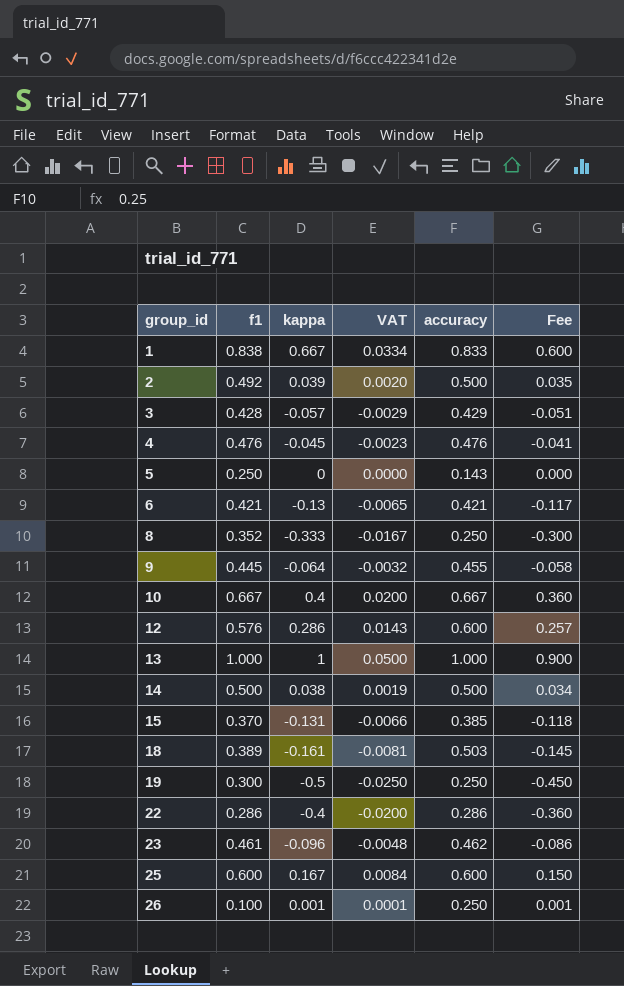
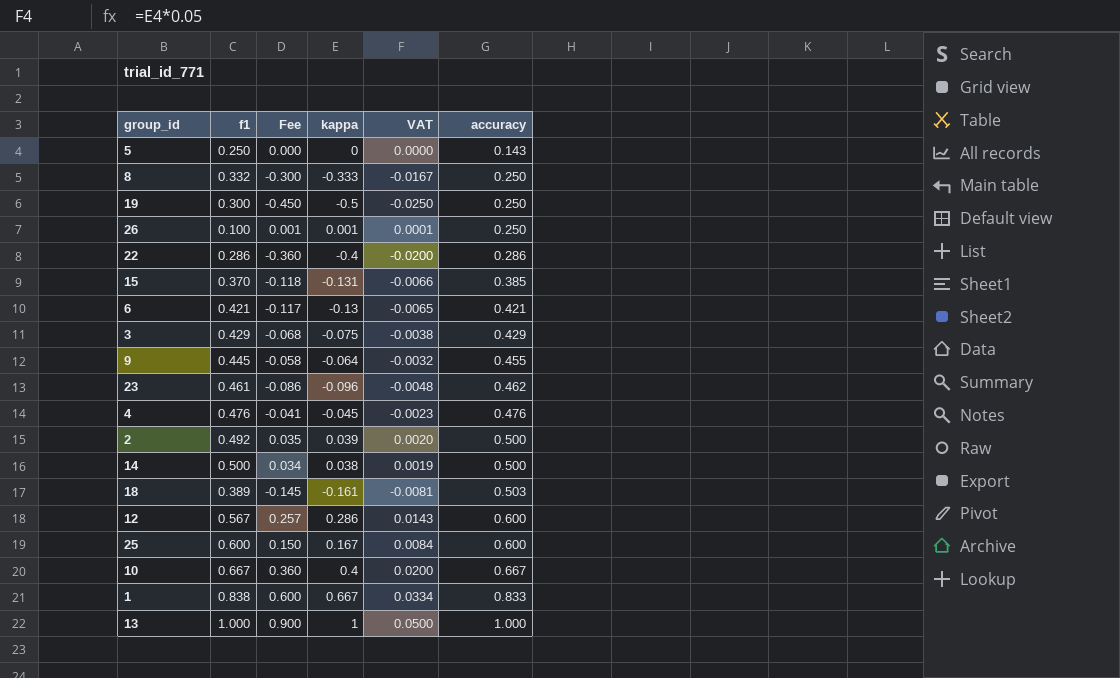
row order: group_id ascending -> accuracy ascending
column Fee | position: 6 -> 3
8 | f1: 0.352 -> 0.332
3 | f1: 0.428 -> 0.429
3 | Fee: -0.051 -> -0.068
3 | kappa: -0.057 -> -0.075
3 | VAT: -0.0029 -> -0.0038
12 | f1: 0.576 -> 0.567

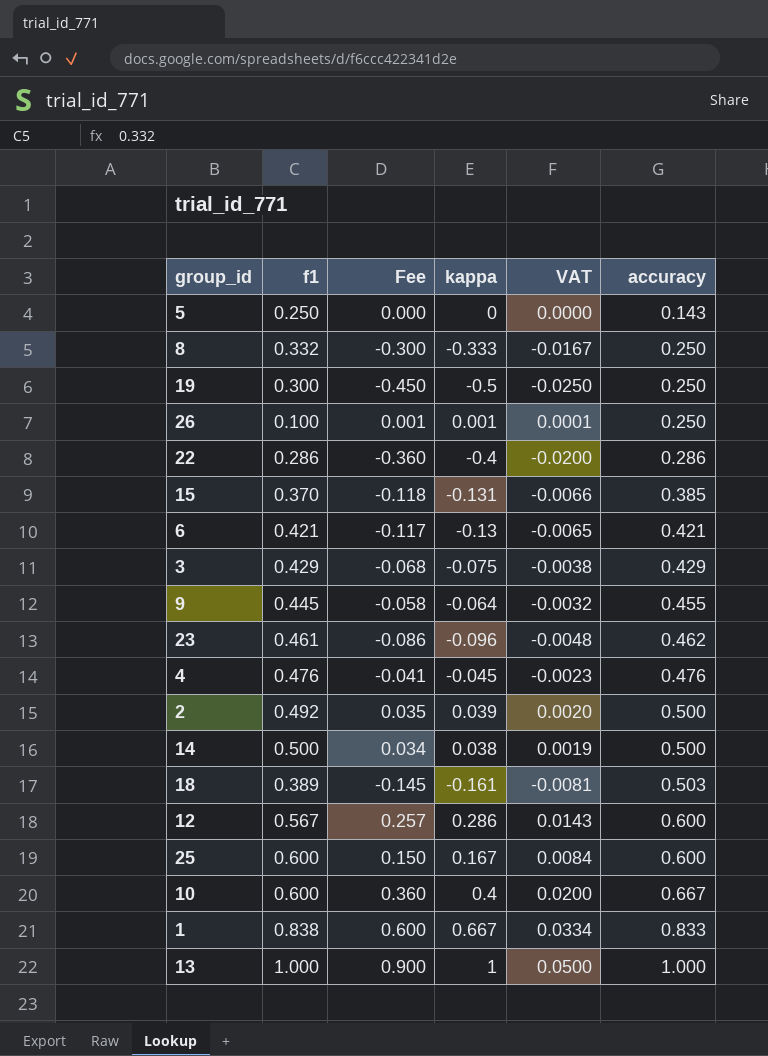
10 | f1: 0.667 -> 0.600

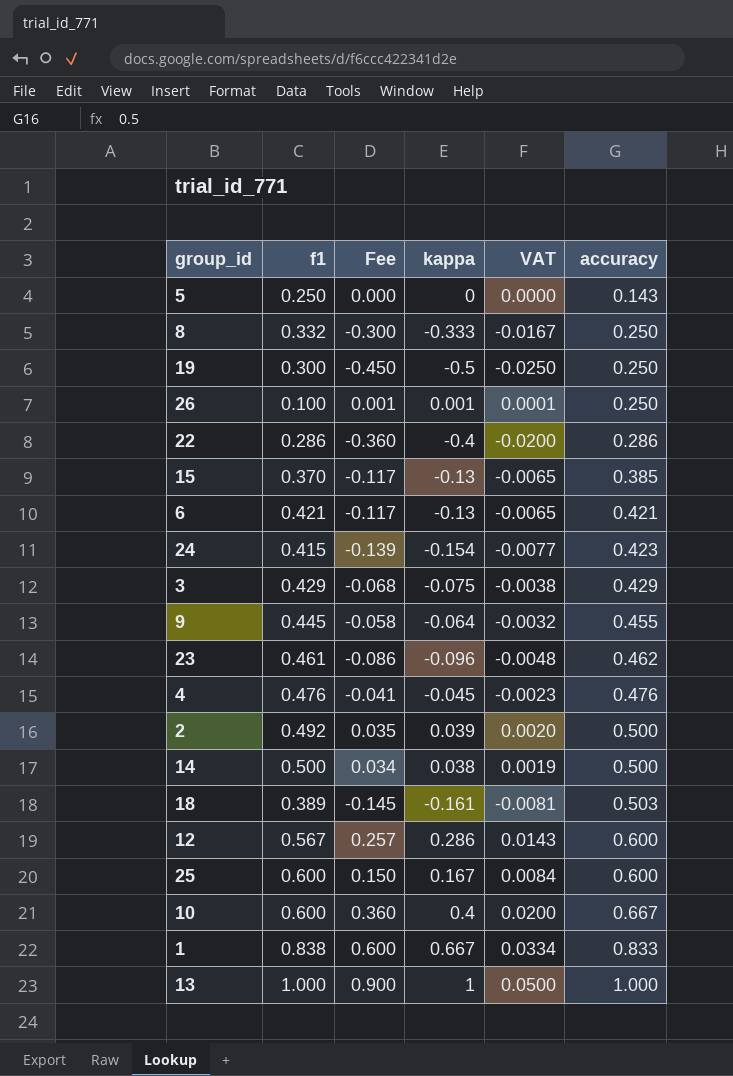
15 | Fee: -0.118 -> -0.117
15 | kappa: -0.131 -> -0.13
15 | VAT: -0.0066 -> -0.0065
row 24: none -> 0.415 | -0.139 | -0.154 | -0.0077 | 0.423

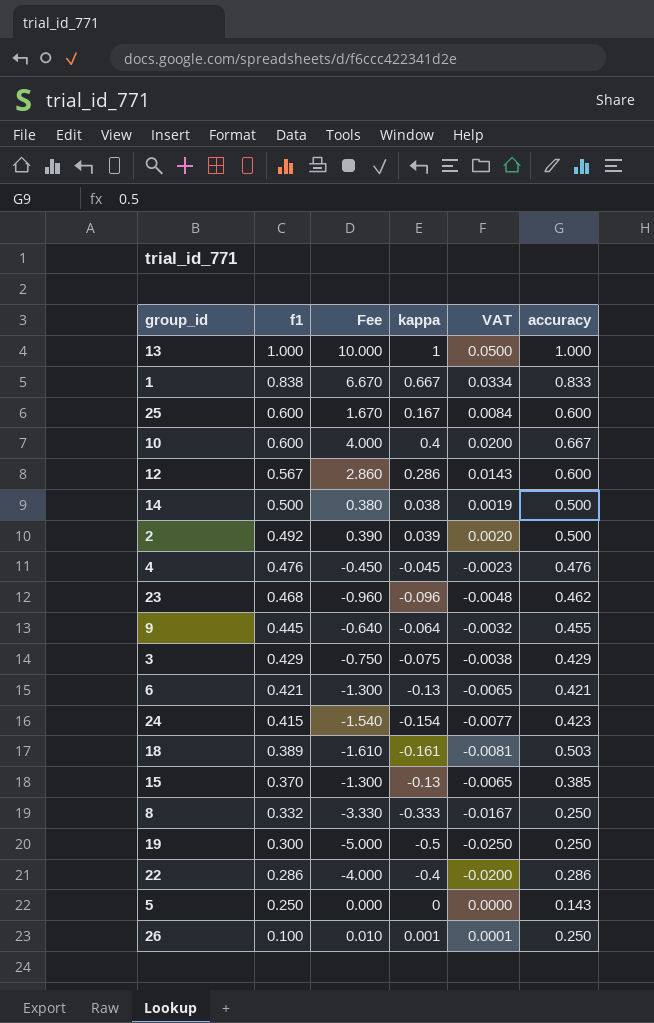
row order: accuracy ascending -> f1 descending
column Fee | formula: [kappa] * 0.9 -> [kappa] * 10
23 | f1: 0.461 -> 0.468

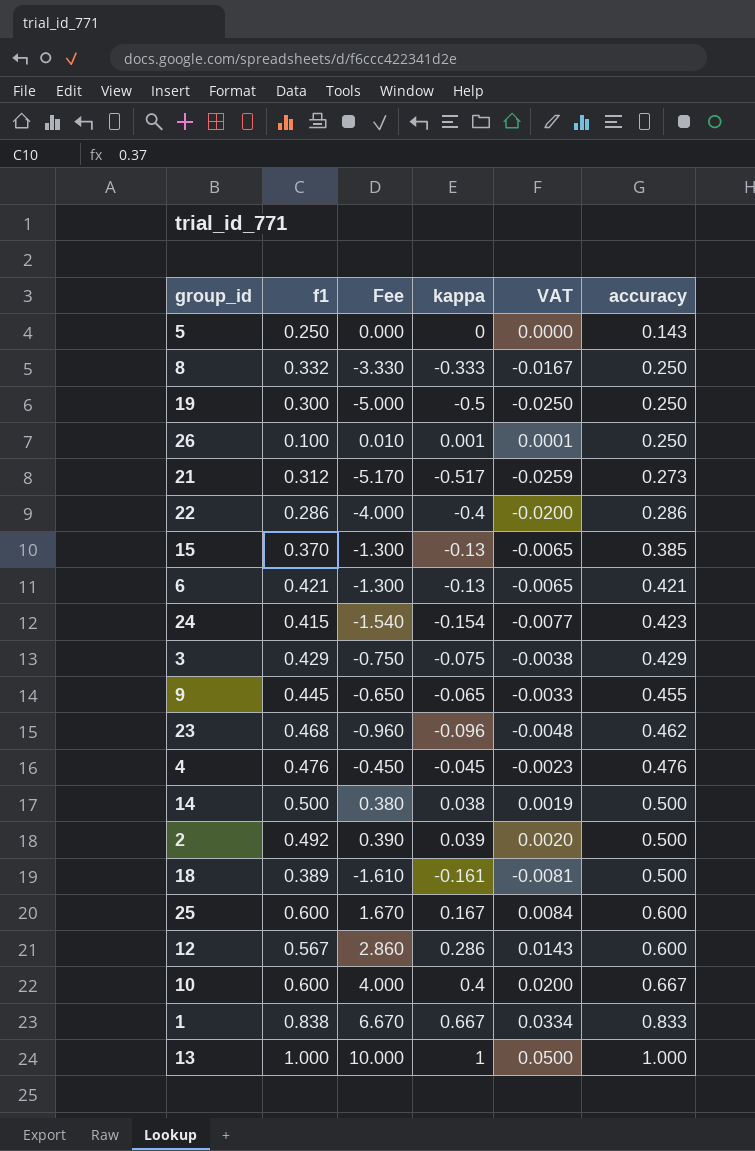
row order: f1 descending -> accuracy ascending
row 21: none -> 0.312 | -5.170 | -0.517 | -0.0259 | 0.273
9 | Fee: -0.640 -> -0.650
9 | kappa: -0.064 -> -0.065
9 | VAT: -0.0032 -> -0.0033
18 | accuracy: 0.503 -> 0.500

